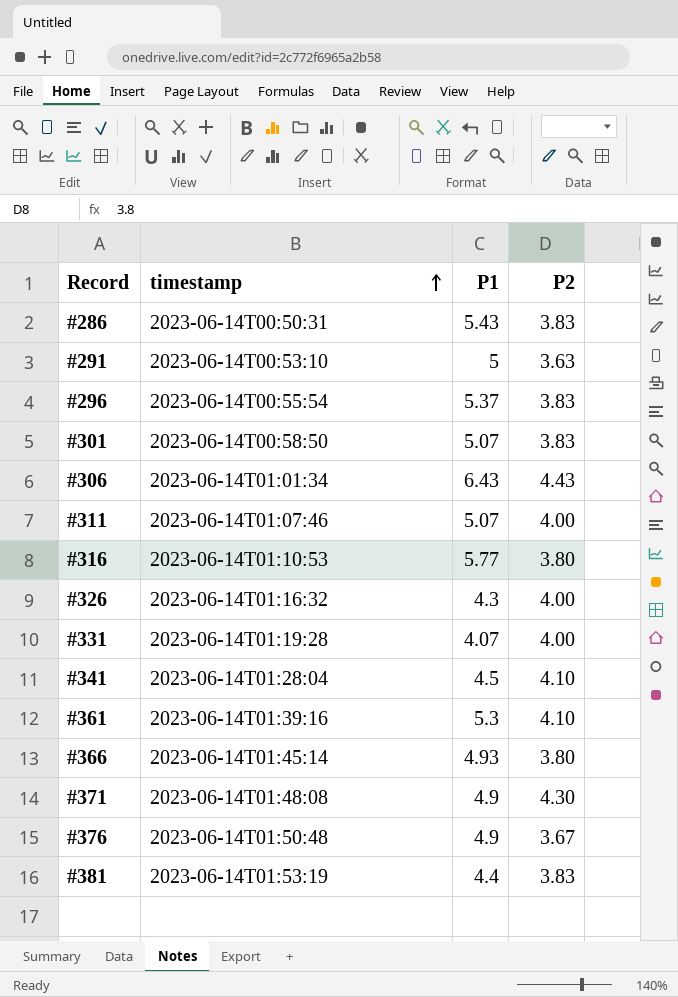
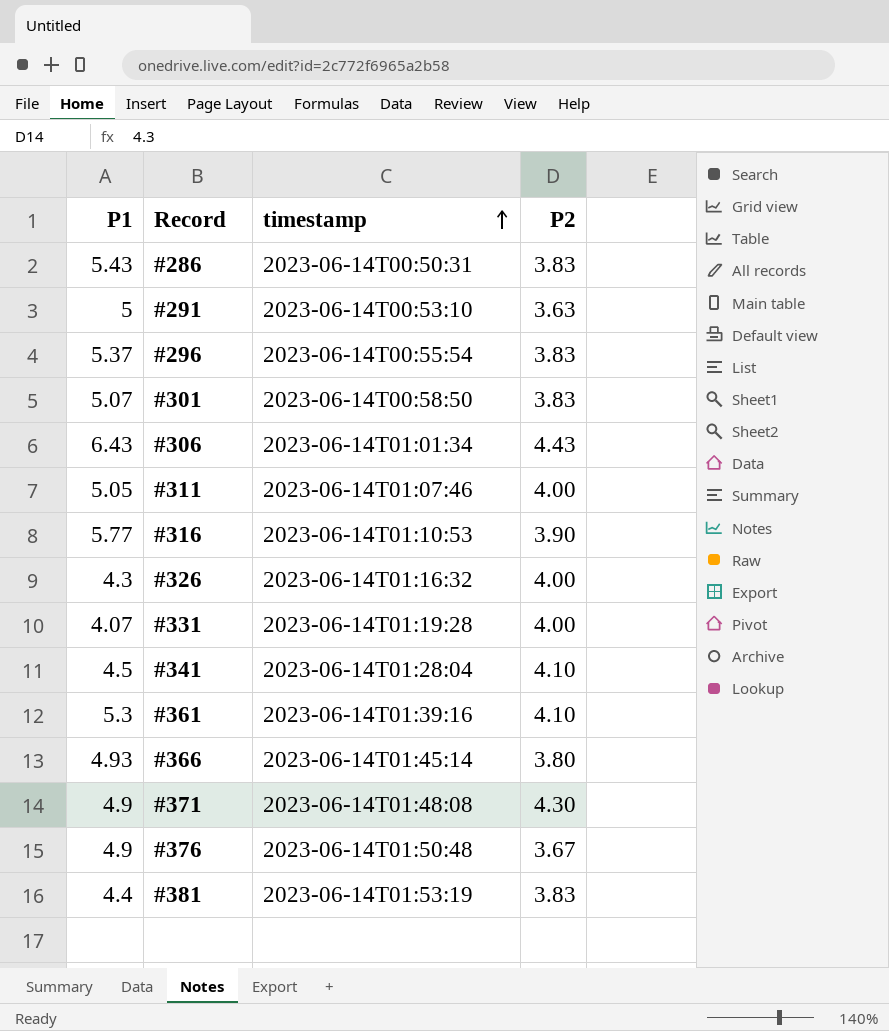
column P1 | position: 3 -> 1
#311 | P1: 5.07 -> 5.05
#316 | P2: 3.80 -> 3.90

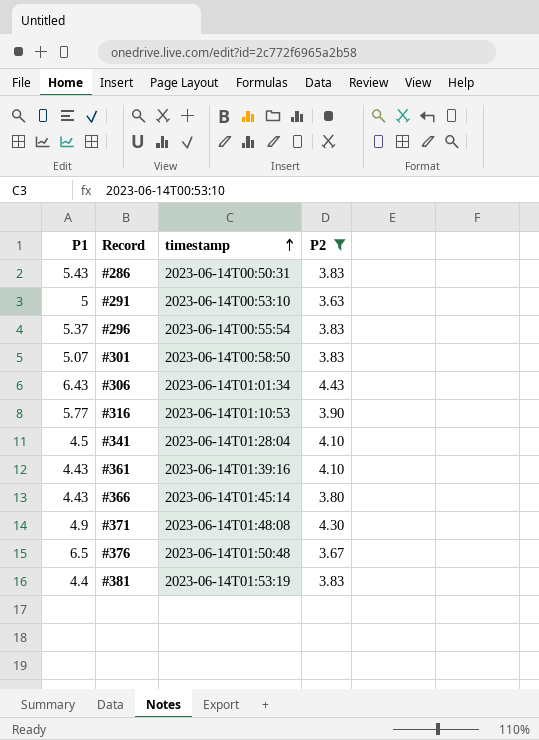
filter: none -> P2 != 4.00
#361 | P1: 5.3 -> 4.43
#366 | P1: 4.93 -> 4.43
#376 | P1: 4.9 -> 6.5

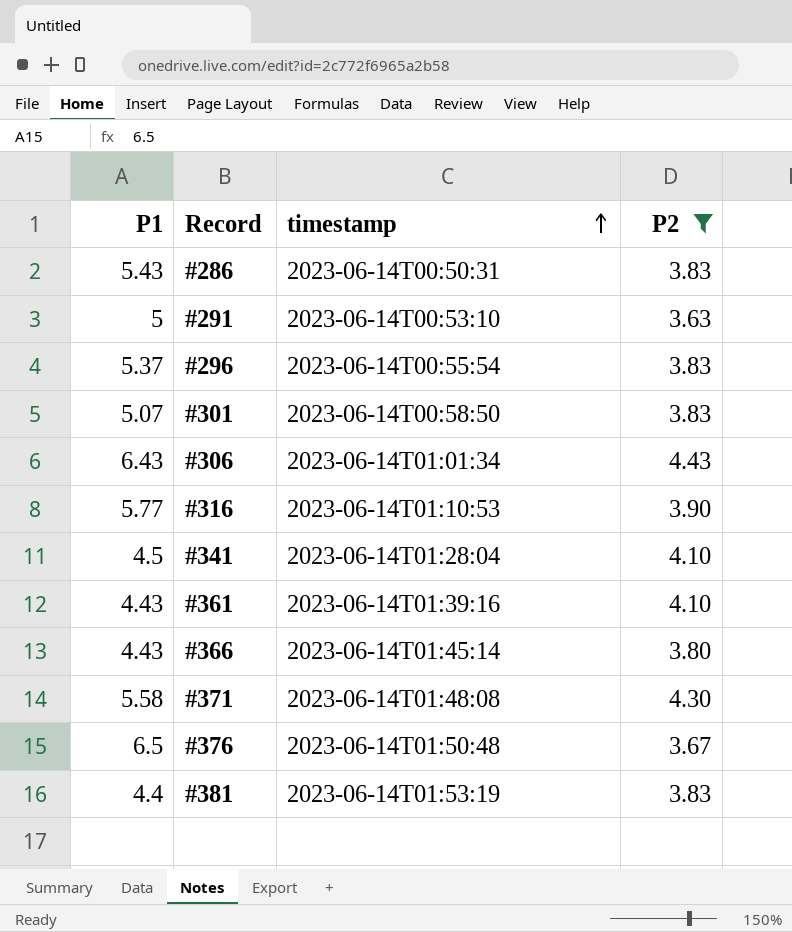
#371 | P1: 4.9 -> 5.58

